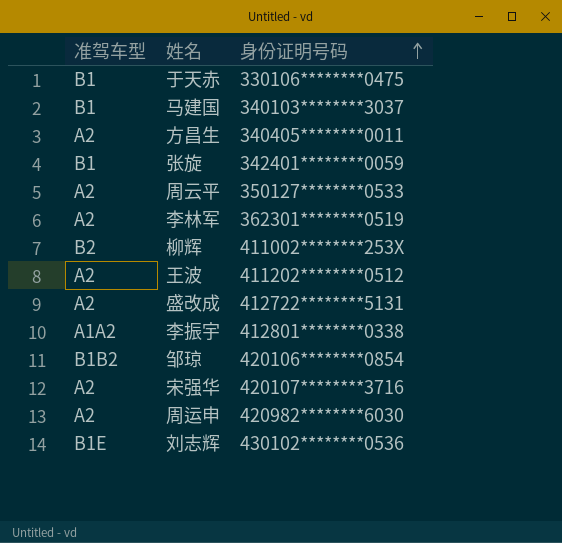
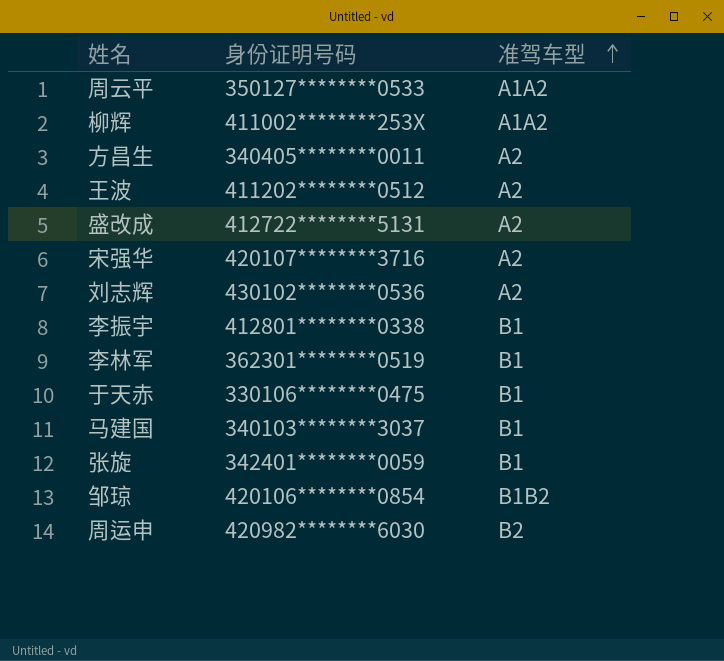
row order: 身份证明号码 ascending -> 准驾车型 ascending
column 准驾车型 | position: 1 -> 3
周云平 | 准驾车型: A2 -> A1A2
柳辉 | 准驾车型: B2 -> A1A2
刘志辉 | 准驾车型: B1E -> A2
李振宇 | 准驾车型: A1A2 -> B1
李林军 | 准驾车型: A2 -> B1
周运申 | 准驾车型: A2 -> B2

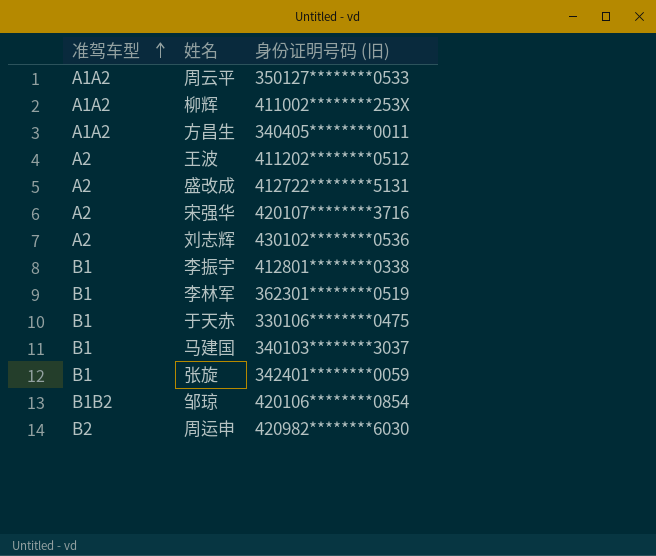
column 准驾车型 | position: 3 -> 1
column name: 身份证明号码 -> 身份证明号码 (旧)
方昌生 | 准驾车型: A2 -> A1A2

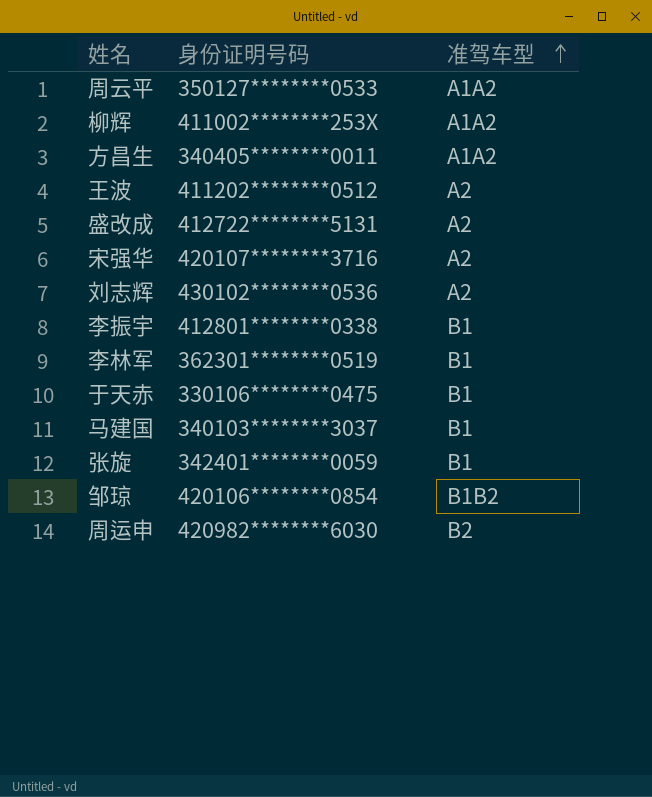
column name: 身份证明号码 (旧) -> 身份证明号码
column 准驾车型 | position: 1 -> 3

